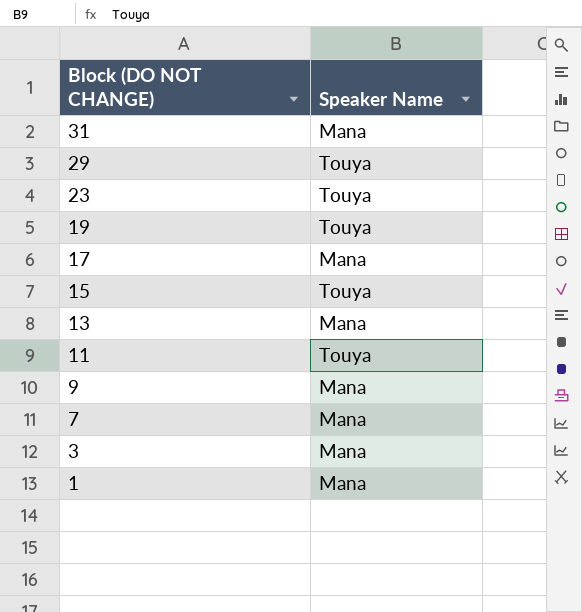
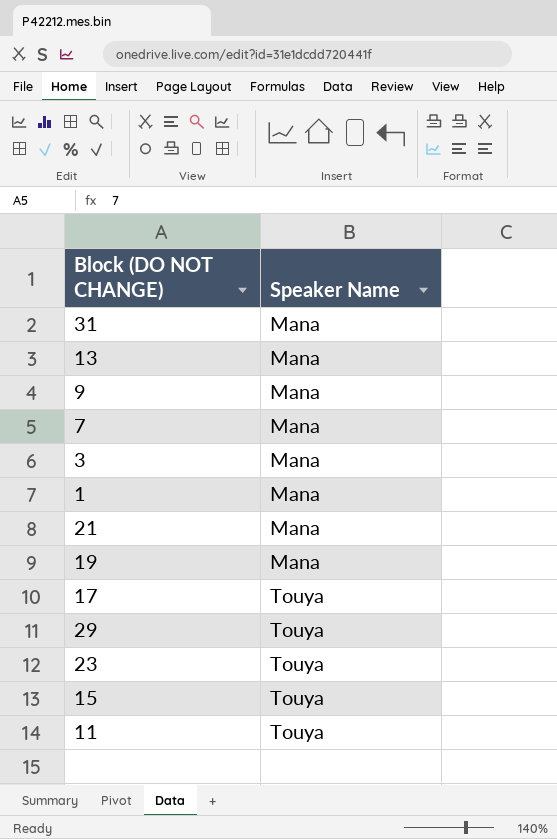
row order: Block (DO NOT CHANGE) descending -> Speaker Name ascending
row 21: none -> Mana
19 | Speaker Name: Touya -> Mana
17 | Speaker Name: Mana -> Touya

